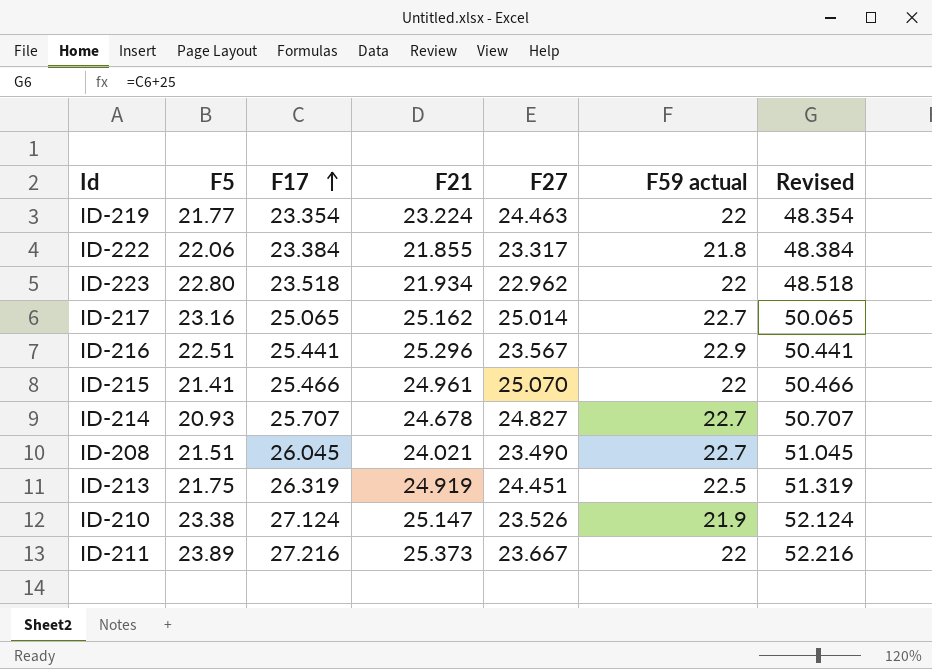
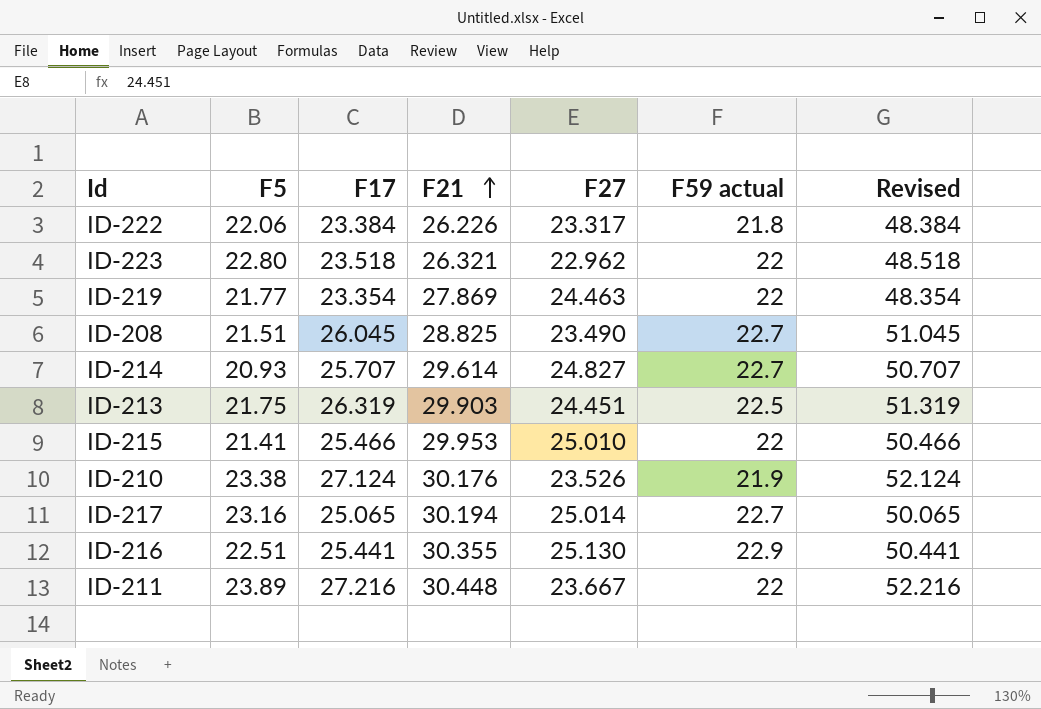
row order: F17 ascending -> F21 ascending
ID-222 | F21: 21.855 -> 26.226
ID-223 | F21: 21.934 -> 26.321
ID-219 | F21: 23.224 -> 27.869
ID-208 | F21: 24.021 -> 28.825
ID-214 | F21: 24.678 -> 29.614
ID-213 | F21: 24.919 -> 29.903
ID-215 | F21: 24.961 -> 29.953
ID-215 | F27: 25.070 -> 25.010
ID-210 | F21: 25.147 -> 30.176
ID-217 | F21: 25.162 -> 30.194
ID-216 | F21: 25.296 -> 30.355
ID-216 | F27: 23.567 -> 25.130
ID-211 | F21: 25.373 -> 30.448

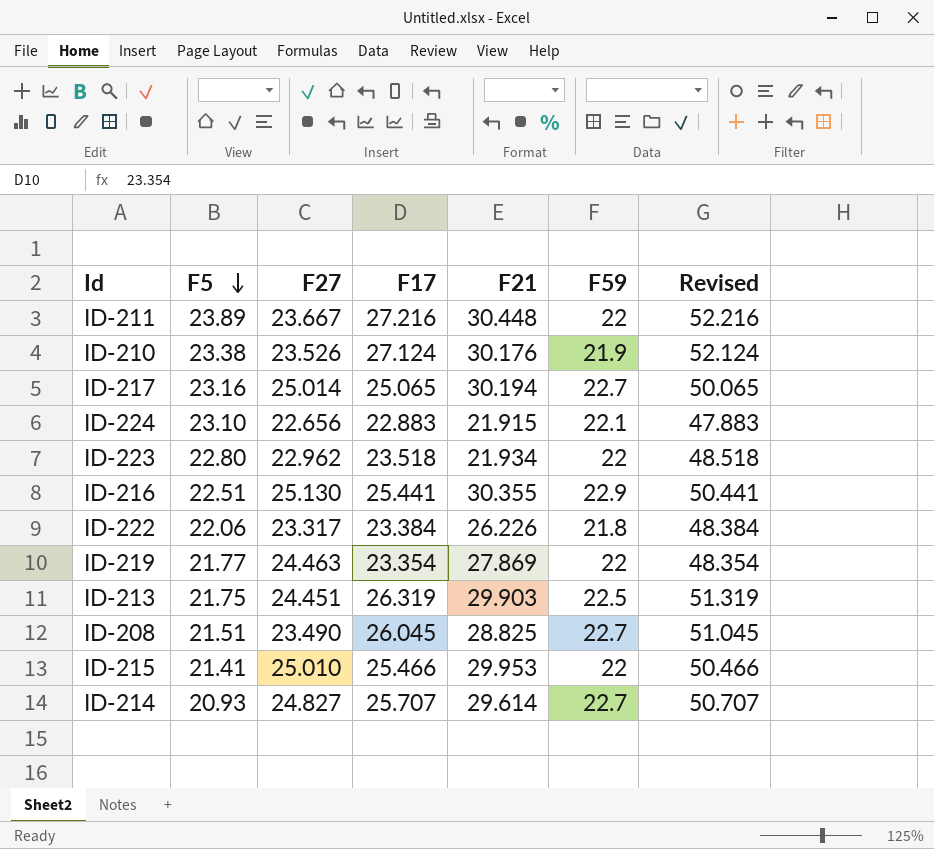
row order: F21 ascending -> F5 descending
column F27 | position: 5 -> 3
column name: F59 actual -> F59
row ID-224: none -> 23.10 | 22.656 | 22.883 | 21.915 | 22.1 | 47.883
ID-223 | F21: 26.321 -> 21.934

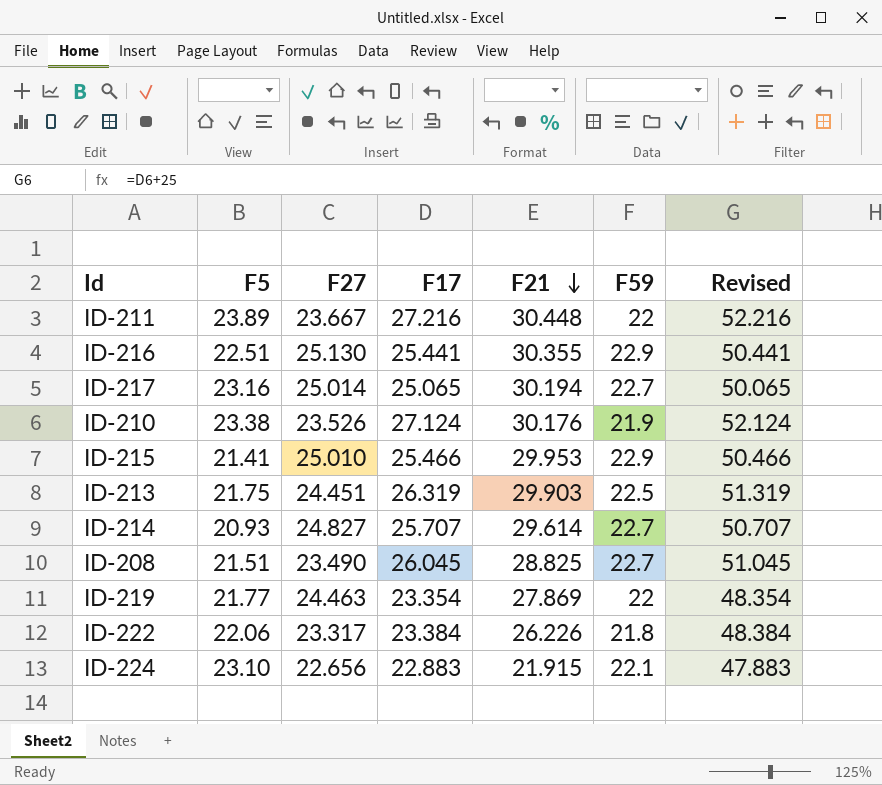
row order: F5 descending -> F21 descending
row ID-223: 22.80 | 22.962 | 23.518 | 21.934 | 22 | 48.518 -> none
ID-215 | F59: 22 -> 22.9

